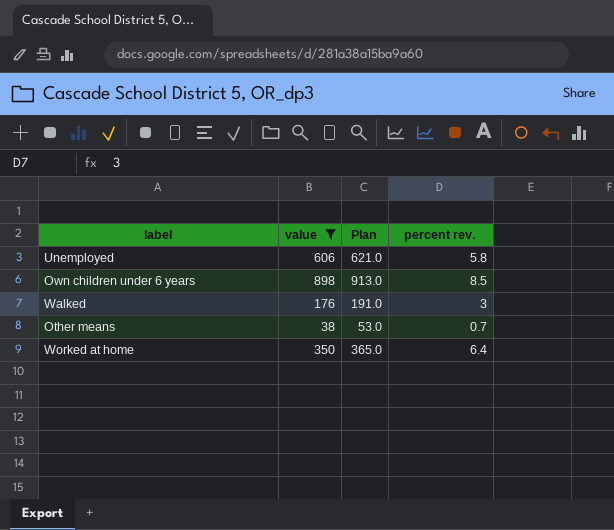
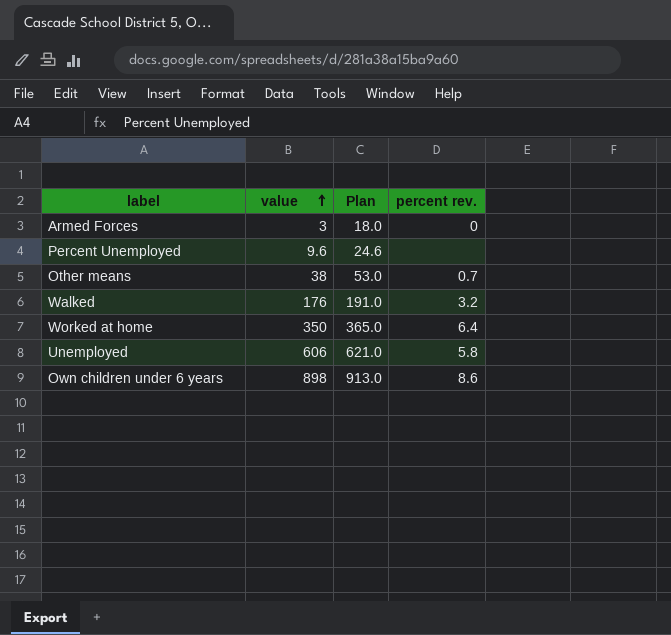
filter: value >= 38 -> none
row order: none -> value ascending
Walked | percent rev.: 3 -> 3.2
Own children under 6 years | percent rev.: 8.5 -> 8.6

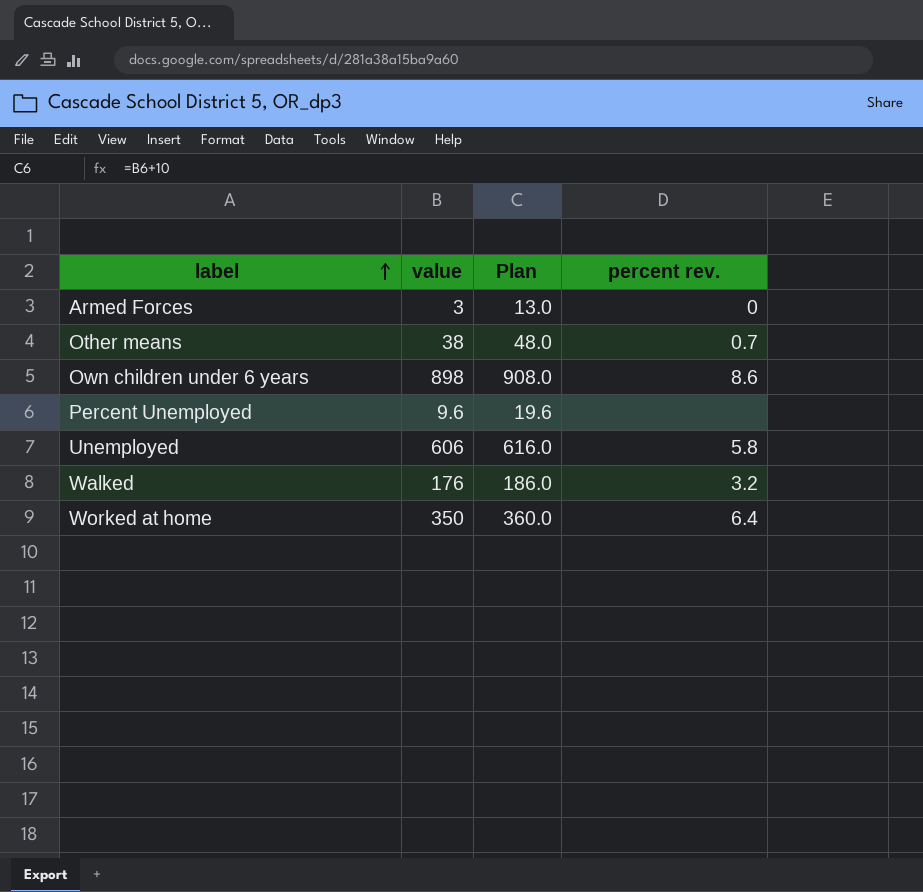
row order: value ascending -> label ascending
column Plan | formula: [value] + 15 -> [value] + 10

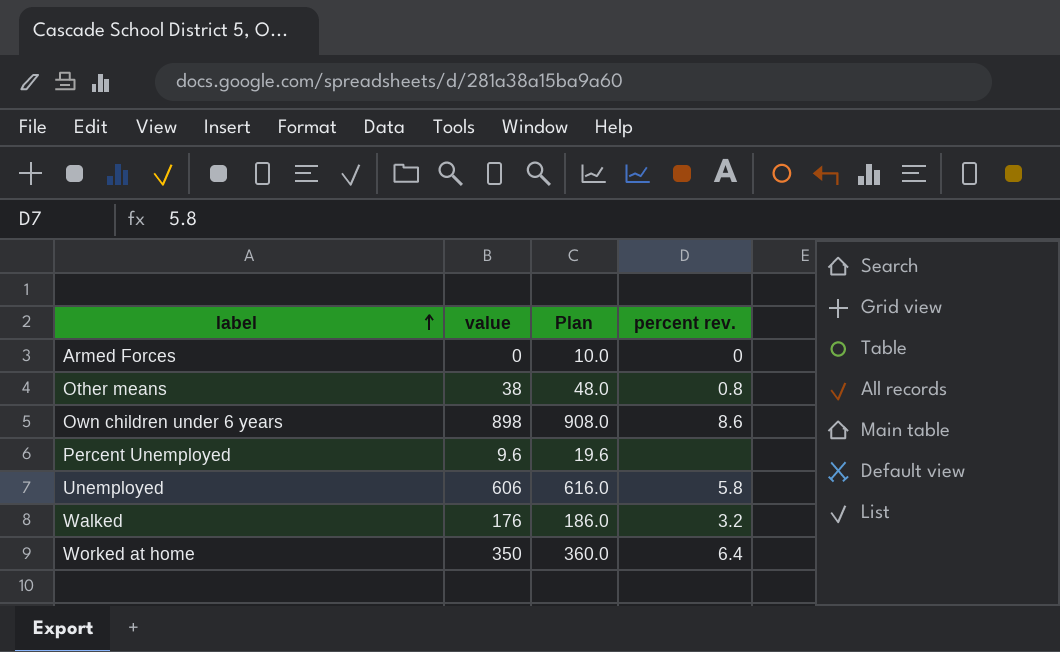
Armed Forces | value: 3 -> 0
Armed Forces | Plan: 13.0 -> 10.0
Other means | percent rev.: 0.7 -> 0.8

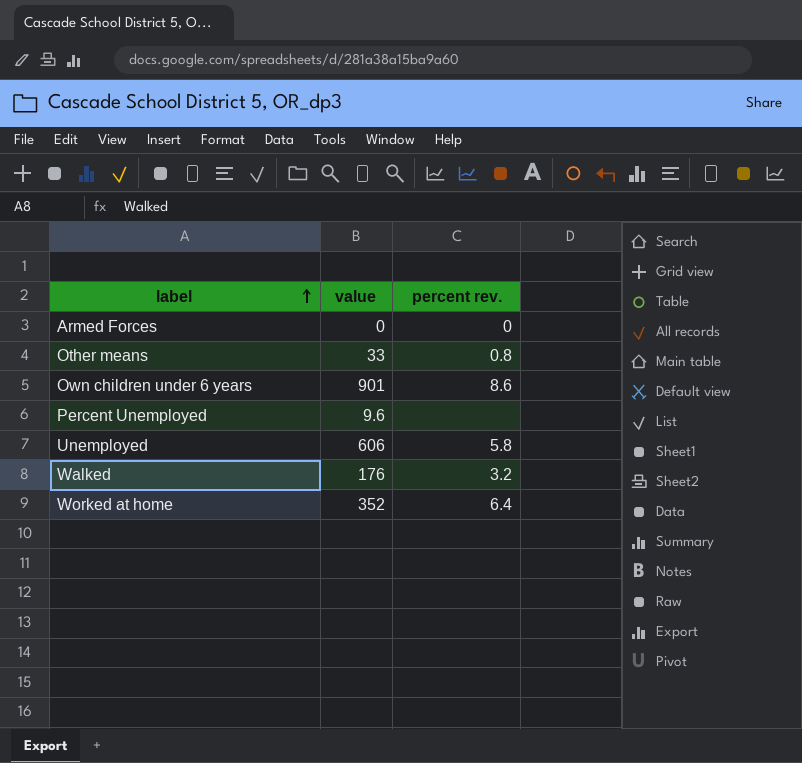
column Plan | formula: [value] + 10 -> none
Other means | value: 38 -> 33
Own children under 6 years | value: 898 -> 901
Worked at home | value: 350 -> 352

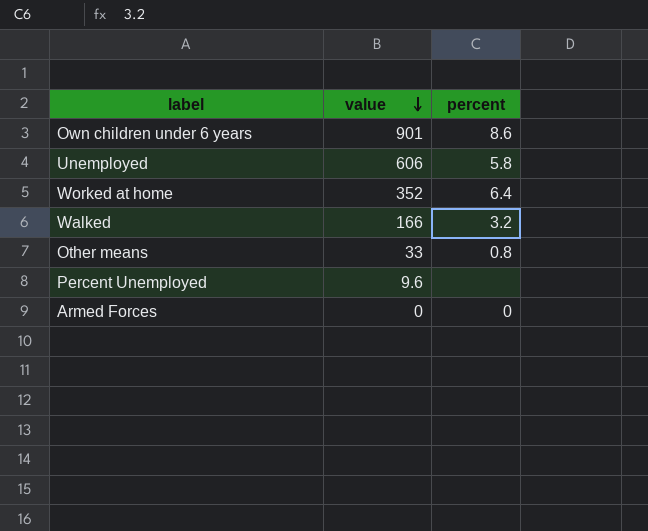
row order: label ascending -> value descending
column name: percent rev. -> percent
Walked | value: 176 -> 166

